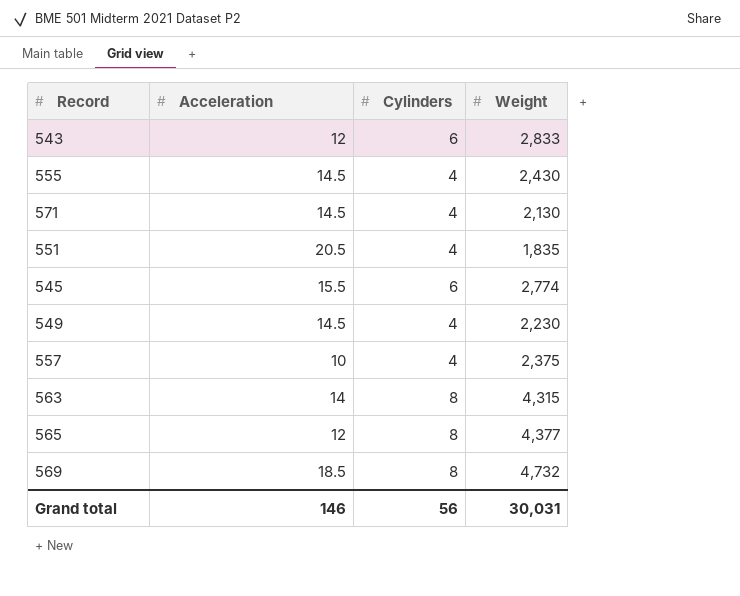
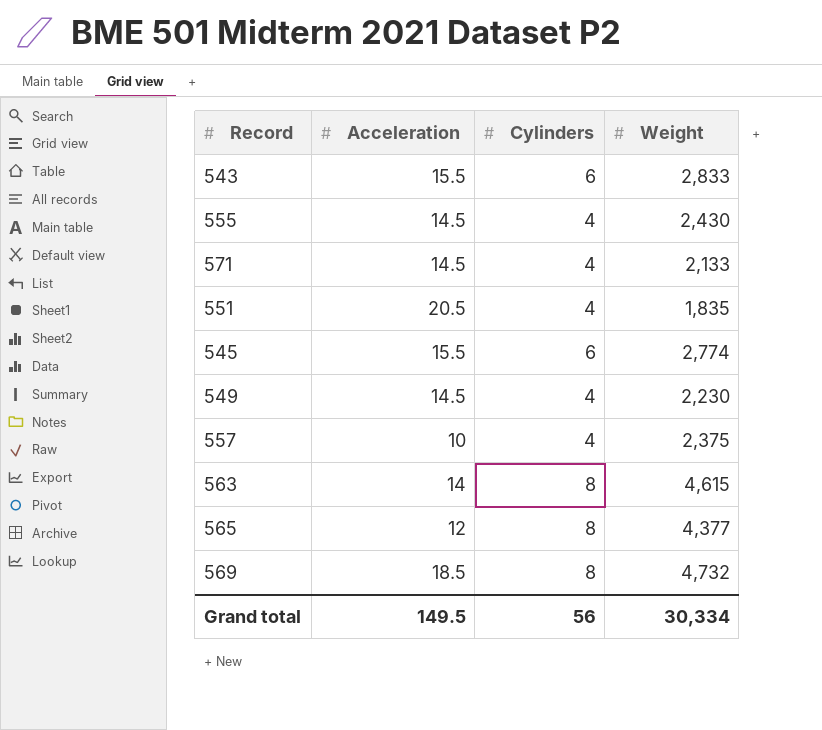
543 | Acceleration: 12 -> 15.5
571 | Weight: 2,130 -> 2,133
563 | Weight: 4,315 -> 4,615
Grand total | Acceleration: 146 -> 149.5
Grand total | Weight: 30,031 -> 30,334

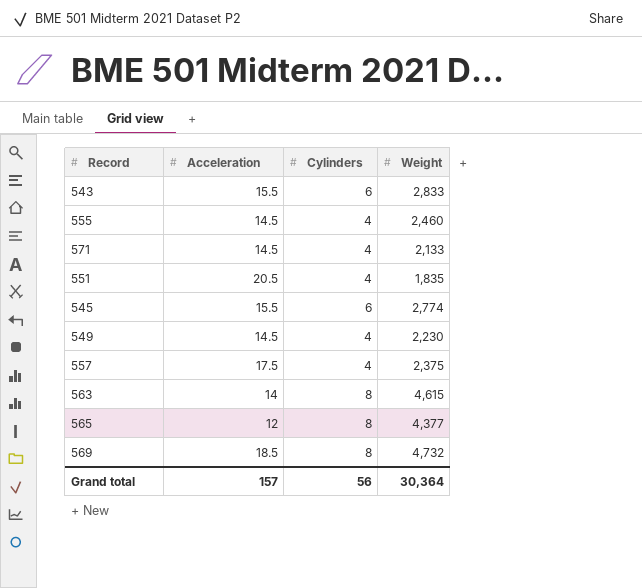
555 | Weight: 2,430 -> 2,460
557 | Acceleration: 10 -> 17.5
Grand total | Acceleration: 149.5 -> 157
Grand total | Weight: 30,334 -> 30,364

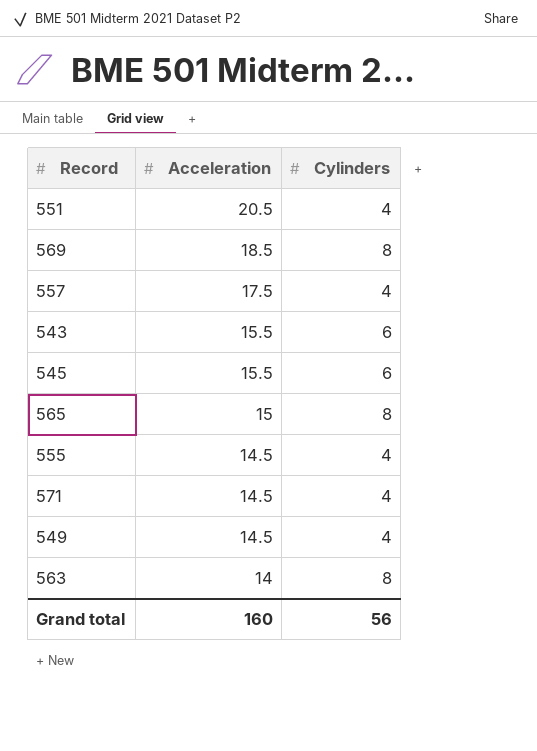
row order: none -> Acceleration descending
column Weight | position: 4 -> none
565 | Acceleration: 12 -> 15
Grand total | Acceleration: 157 -> 160

